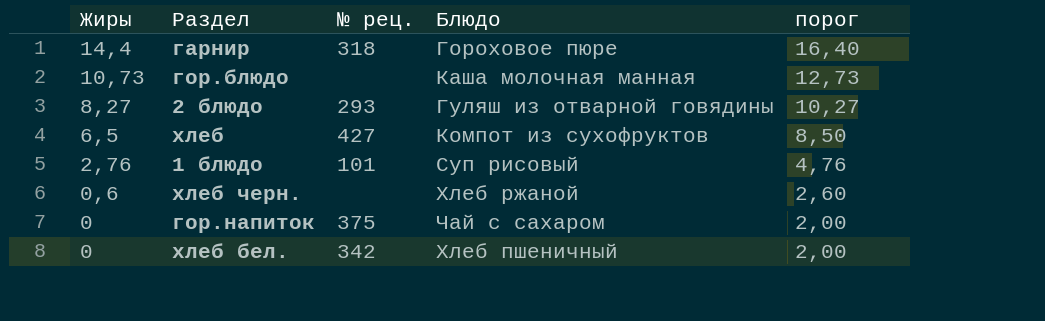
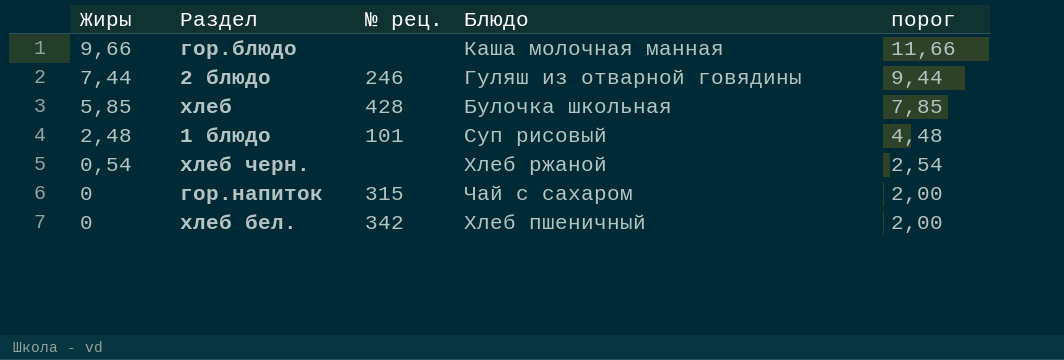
row гарнир: 14,4 | 318 | Гороховое пюре | 16,40 -> none
гор.блюдо | Жиры: 10,73 -> 9,66
гор.блюдо | порог: 12,73 -> 11,66
2 блюдо | Жиры: 8,27 -> 7,44
2 блюдо | № рец.: 293 -> 246
2 блюдо | порог: 10,27 -> 9,44
хлеб | Жиры: 6,5 -> 5,85
хлеб | № рец.: 427 -> 428
хлеб | Блюдо: Компот из сухофруктов -> Булочка школьная
хлеб | порог: 8,50 -> 7,85
1 блюдо | Жиры: 2,76 -> 2,48
1 блюдо | порог: 4,76 -> 4,48
хлеб черн. | Жиры: 0,6 -> 0,54
хлеб черн. | порог: 2,60 -> 2,54
гор.напиток | № рец.: 375 -> 315

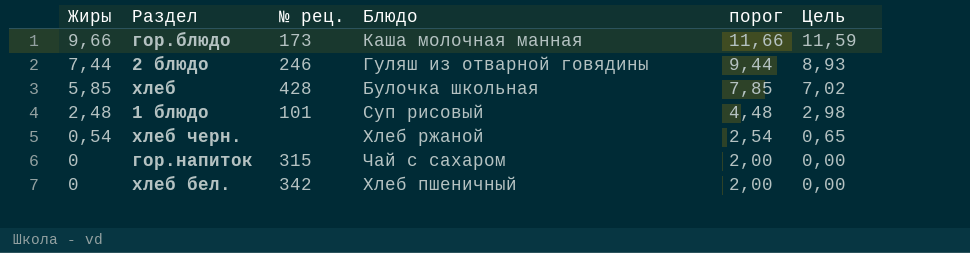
column Цель | formula: none -> [Жиры] * 1,2
гор.блюдо | № рец.: none -> 173

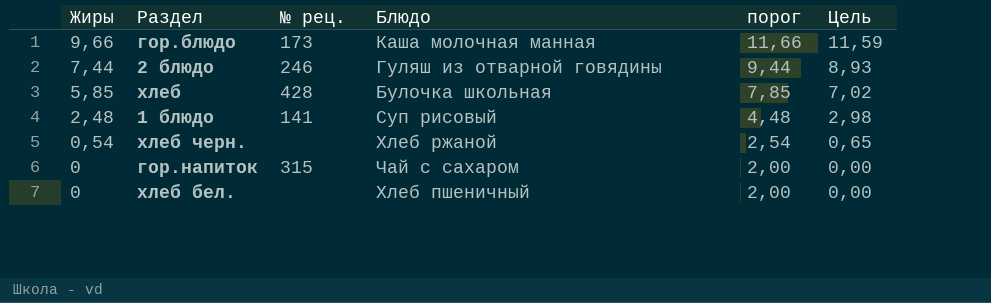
1 блюдо | № рец.: 101 -> 141
хлеб бел. | № рец.: 342 -> none

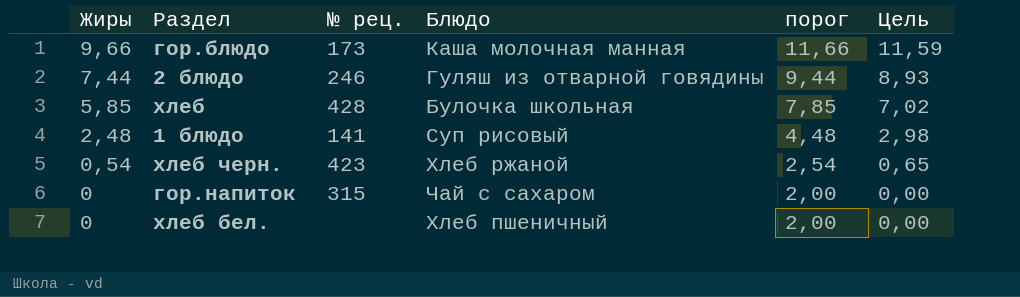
хлеб черн. | № рец.: none -> 423

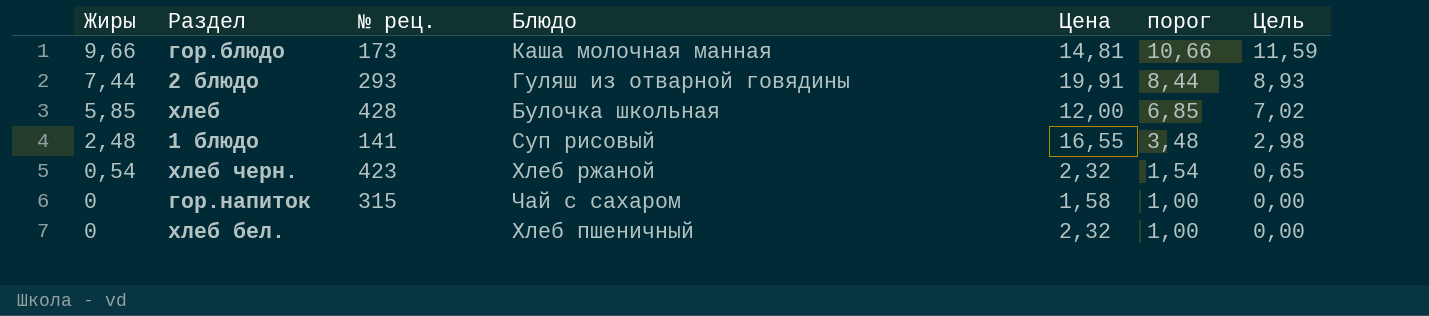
column Цена | position: none -> 5
column порог | formula: [Жиры] + 2 -> [Жиры] + 1
2 блюдо | № рец.: 246 -> 293

